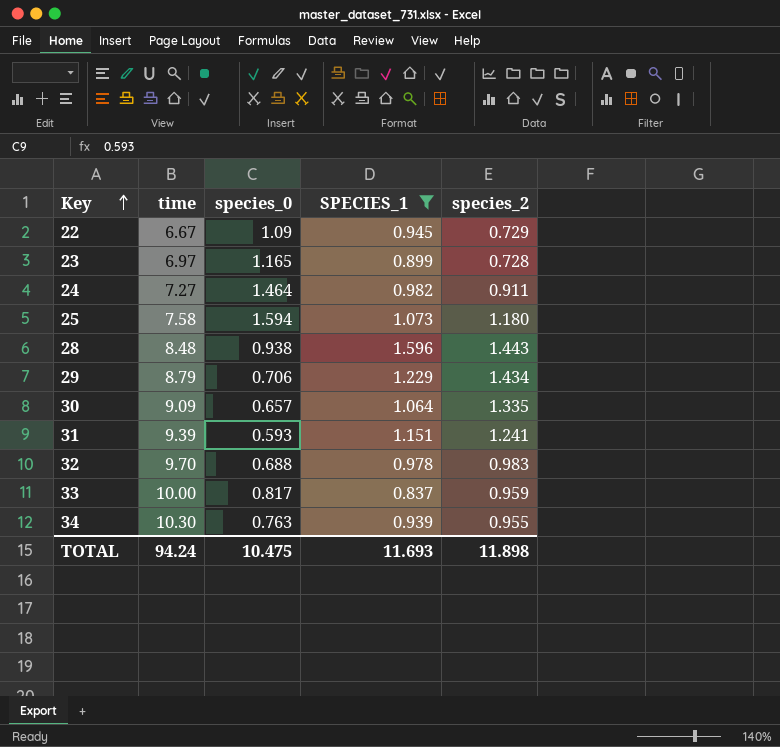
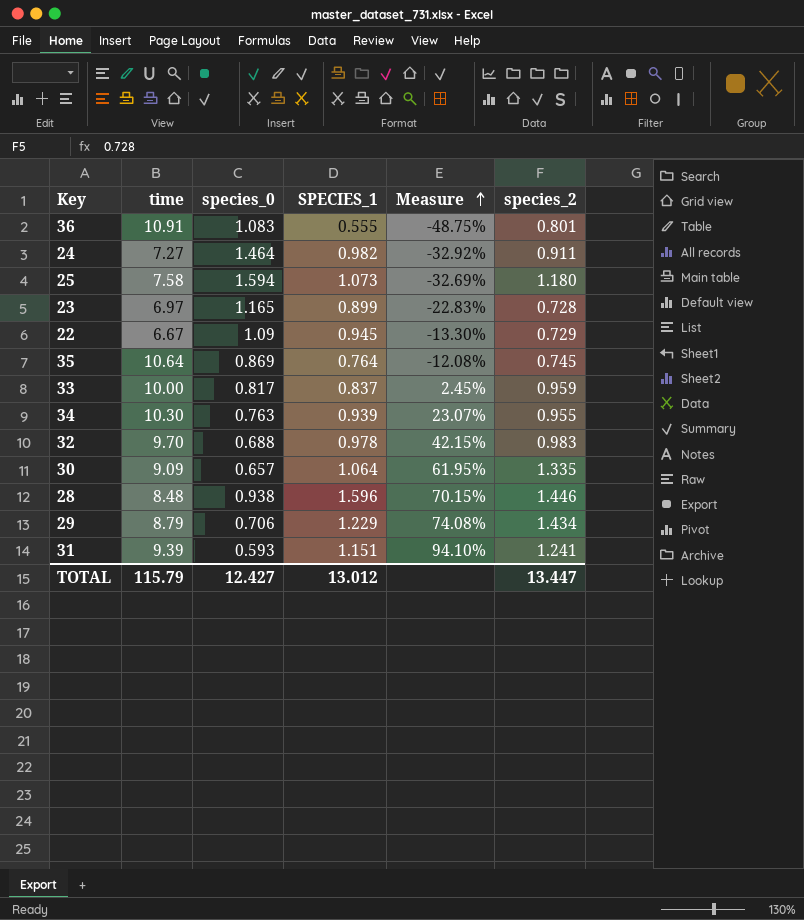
filter: SPECIES_1 >= 0.837 -> none
row order: Key ascending -> Measure ascending
column Measure | formula: none -> ([SPECIES_1] - [species_0]) / [species_0]
28 | species_2: 1.443 -> 1.446
TOTAL | time: 94.24 -> 115.79
TOTAL | species_0: 10.475 -> 12.427
TOTAL | SPECIES_1: 11.693 -> 13.012
TOTAL | species_2: 11.898 -> 13.447

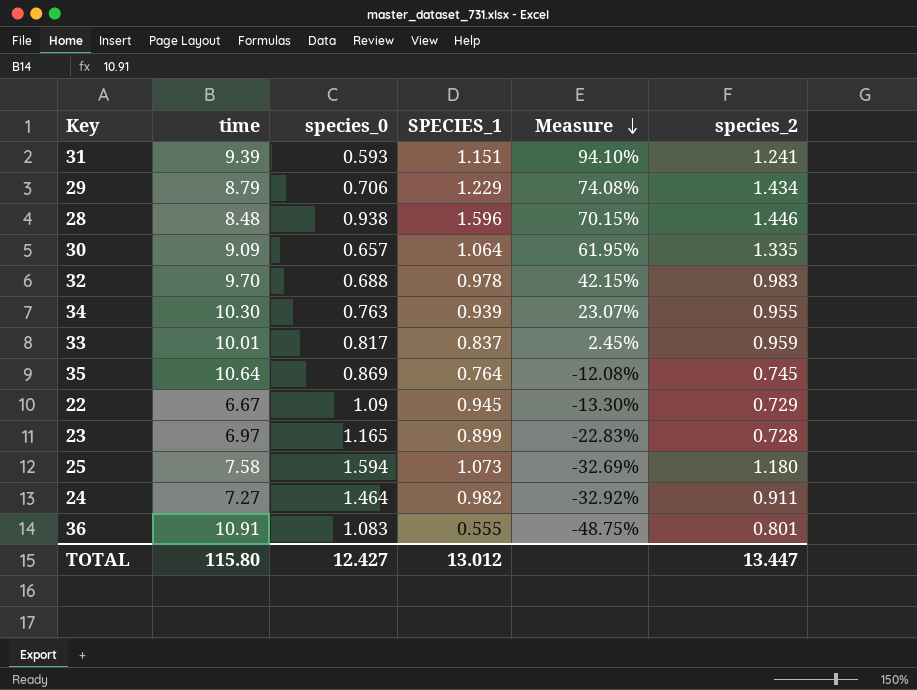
row order: Measure ascending -> Measure descending
33 | time: 10.00 -> 10.01
TOTAL | time: 115.79 -> 115.80

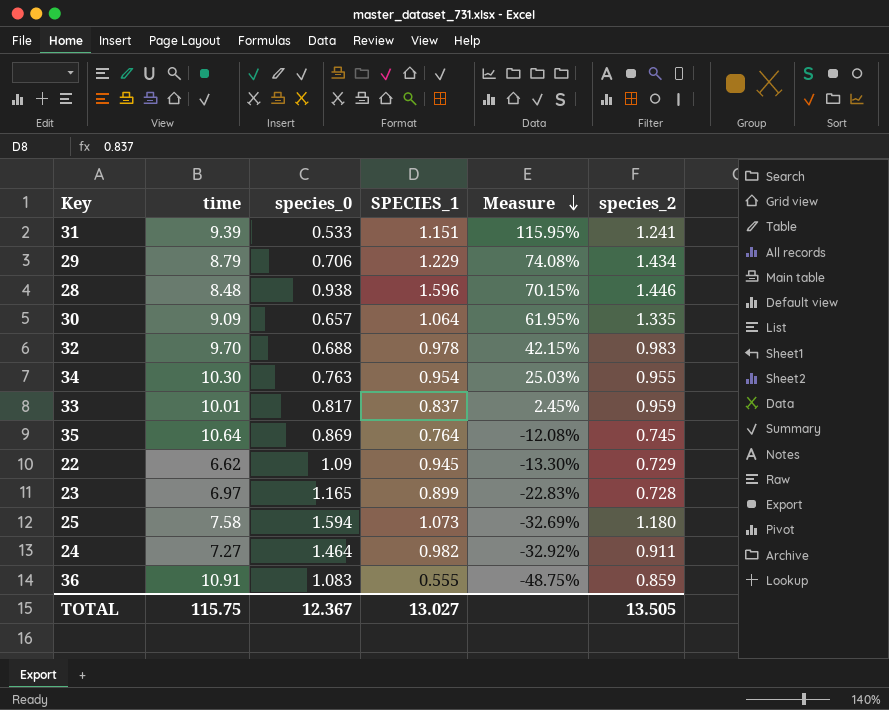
31 | species_0: 0.593 -> 0.533
31 | Measure: 94.10% -> 115.95%
34 | SPECIES_1: 0.939 -> 0.954
34 | Measure: 23.07% -> 25.03%
22 | time: 6.67 -> 6.62
36 | species_2: 0.801 -> 0.859
TOTAL | time: 115.80 -> 115.75
TOTAL | species_0: 12.427 -> 12.367
TOTAL | SPECIES_1: 13.012 -> 13.027
TOTAL | species_2: 13.447 -> 13.505

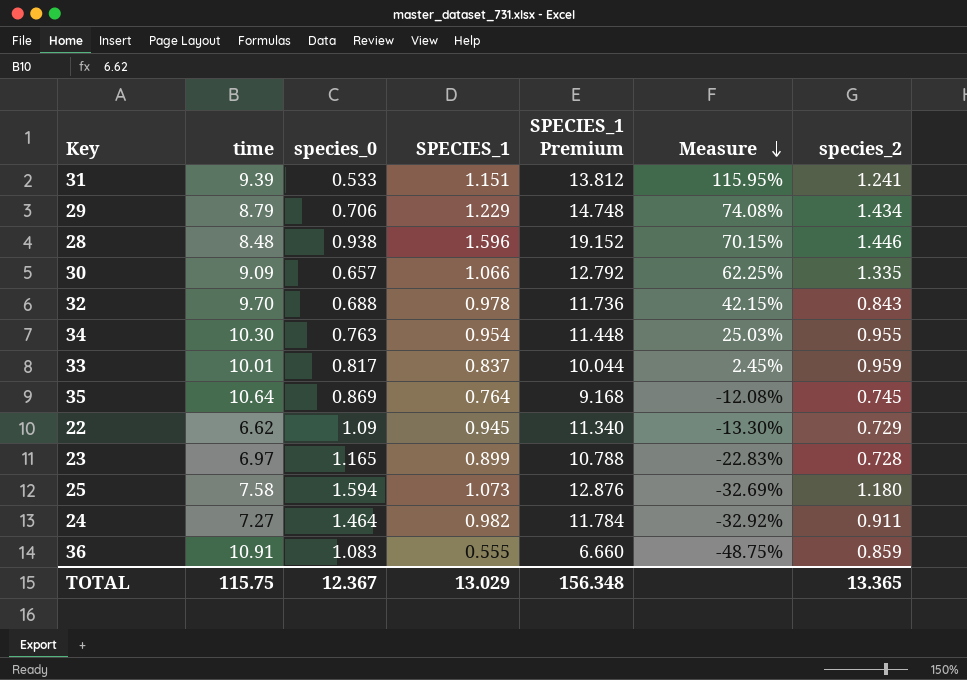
column SPECIES_1 Premium | formula: none -> [SPECIES_1] * 12
30 | SPECIES_1: 1.064 -> 1.066
30 | Measure: 61.95% -> 62.25%
32 | species_2: 0.983 -> 0.843
TOTAL | SPECIES_1: 13.027 -> 13.029
TOTAL | species_2: 13.505 -> 13.365

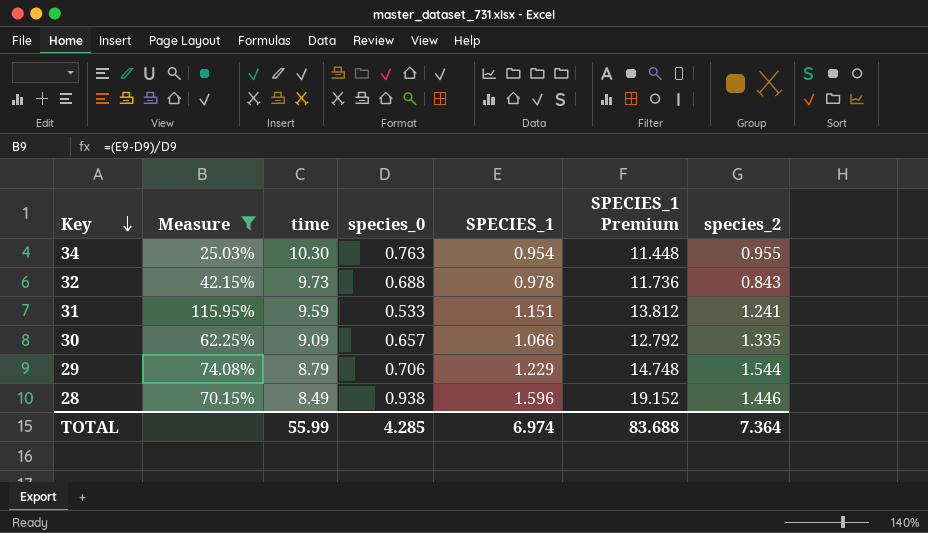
filter: none -> Measure >= 25.03%
row order: Measure descending -> Key descending
column Measure | position: 6 -> 2
32 | time: 9.70 -> 9.73
31 | time: 9.39 -> 9.59
29 | species_2: 1.434 -> 1.544
28 | time: 8.48 -> 8.49
TOTAL | time: 115.75 -> 55.99
TOTAL | species_0: 12.367 -> 4.285
TOTAL | SPECIES_1: 13.029 -> 6.974
TOTAL | SPECIES_1 Premium: 156.348 -> 83.688
TOTAL | species_2: 13.365 -> 7.364

